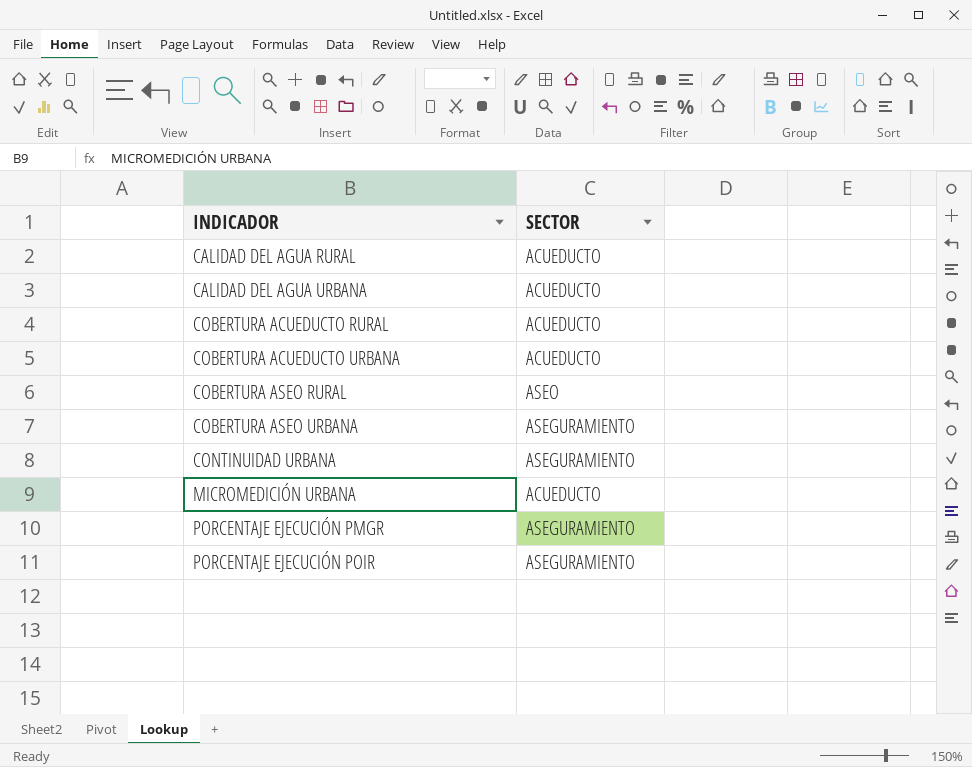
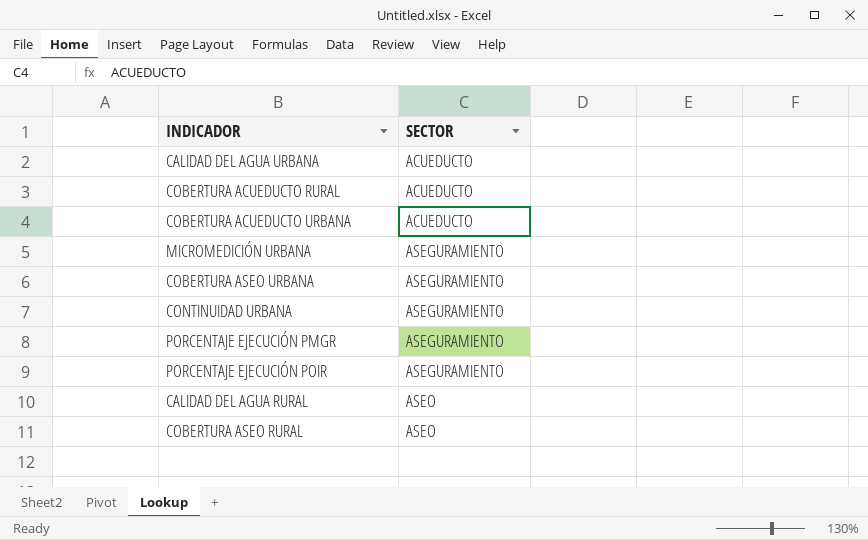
row order: INDICADOR ascending -> SECTOR ascending
MICROMEDICIÓN URBANA | SECTOR: ACUEDUCTO -> ASEGURAMIENTO
CALIDAD DEL AGUA RURAL | SECTOR: ACUEDUCTO -> ASEO

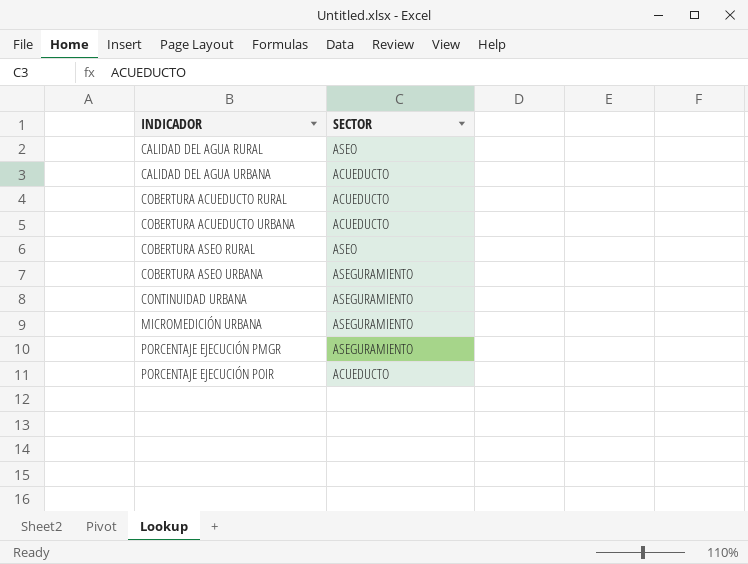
row order: SECTOR ascending -> INDICADOR ascending
PORCENTAJE EJECUCIÓN POIR | SECTOR: ASEGURAMIENTO -> ACUEDUCTO

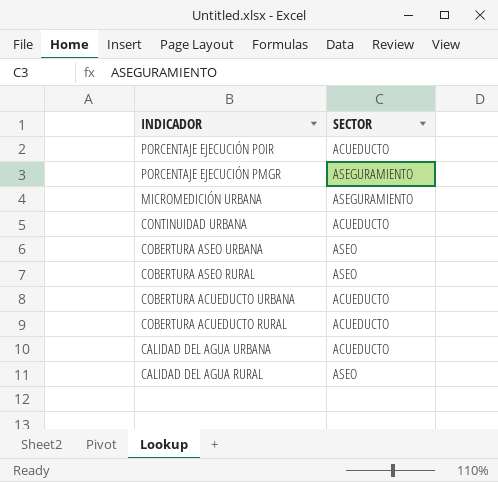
row order: INDICADOR ascending -> INDICADOR descending
CONTINUIDAD URBANA | SECTOR: ASEGURAMIENTO -> ACUEDUCTO
COBERTURA ASEO URBANA | SECTOR: ASEGURAMIENTO -> ASEO

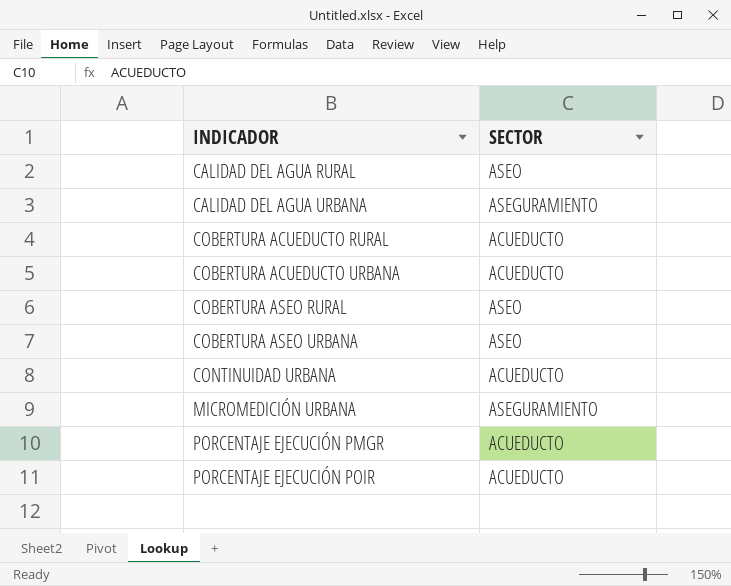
row order: INDICADOR descending -> INDICADOR ascending
CALIDAD DEL AGUA URBANA | SECTOR: ACUEDUCTO -> ASEGURAMIENTO
PORCENTAJE EJECUCIÓN PMGR | SECTOR: ASEGURAMIENTO -> ACUEDUCTO

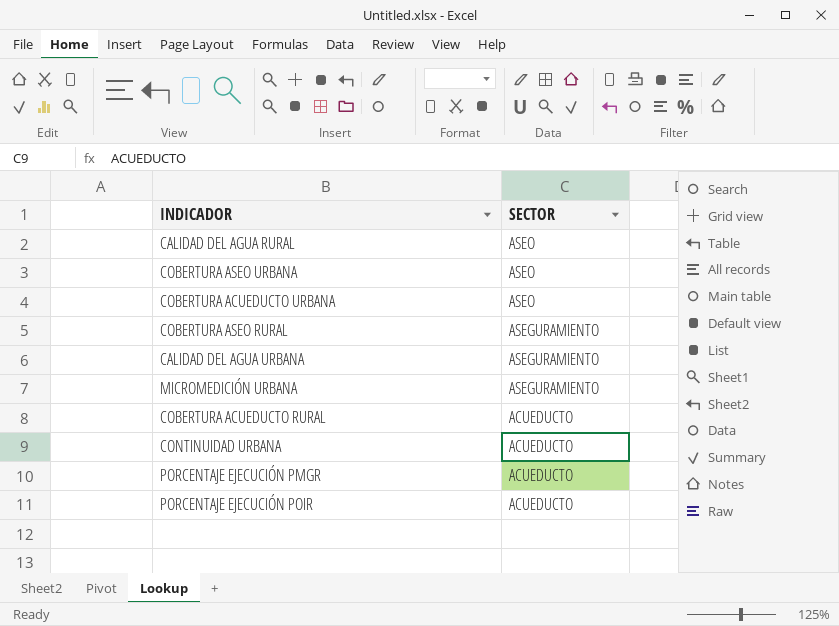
row order: INDICADOR ascending -> SECTOR descending
COBERTURA ACUEDUCTO URBANA | SECTOR: ACUEDUCTO -> ASEO
COBERTURA ASEO RURAL | SECTOR: ASEO -> ASEGURAMIENTO

